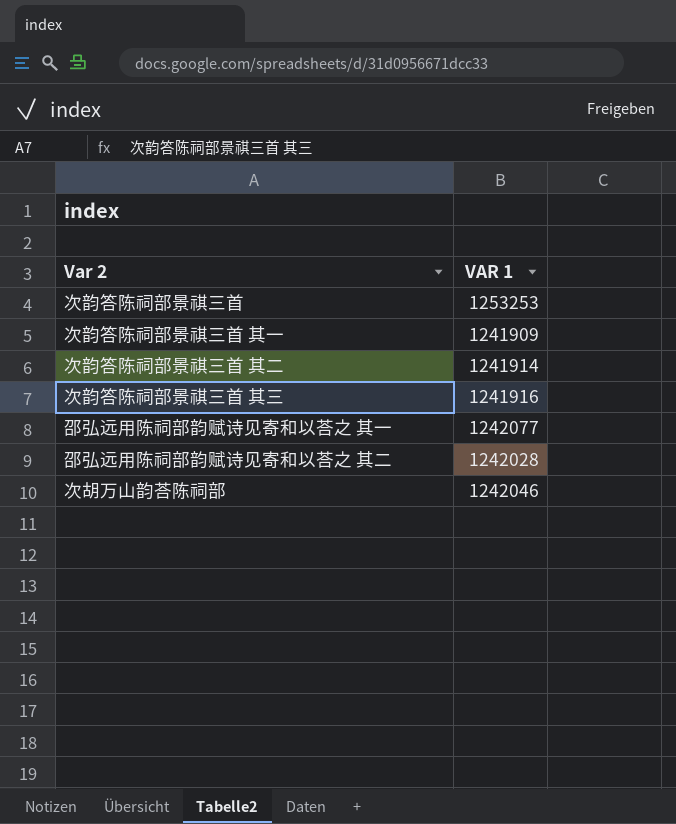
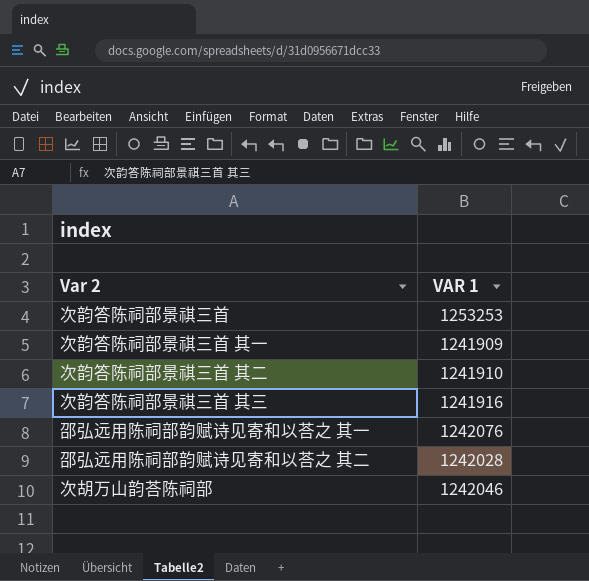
次韵答陈祠部景祺三首 其二 | VAR 1: 1241914 -> 1241910
邵弘远用陈祠部韵赋诗见寄和以荅之 其一 | VAR 1: 1242077 -> 1242076

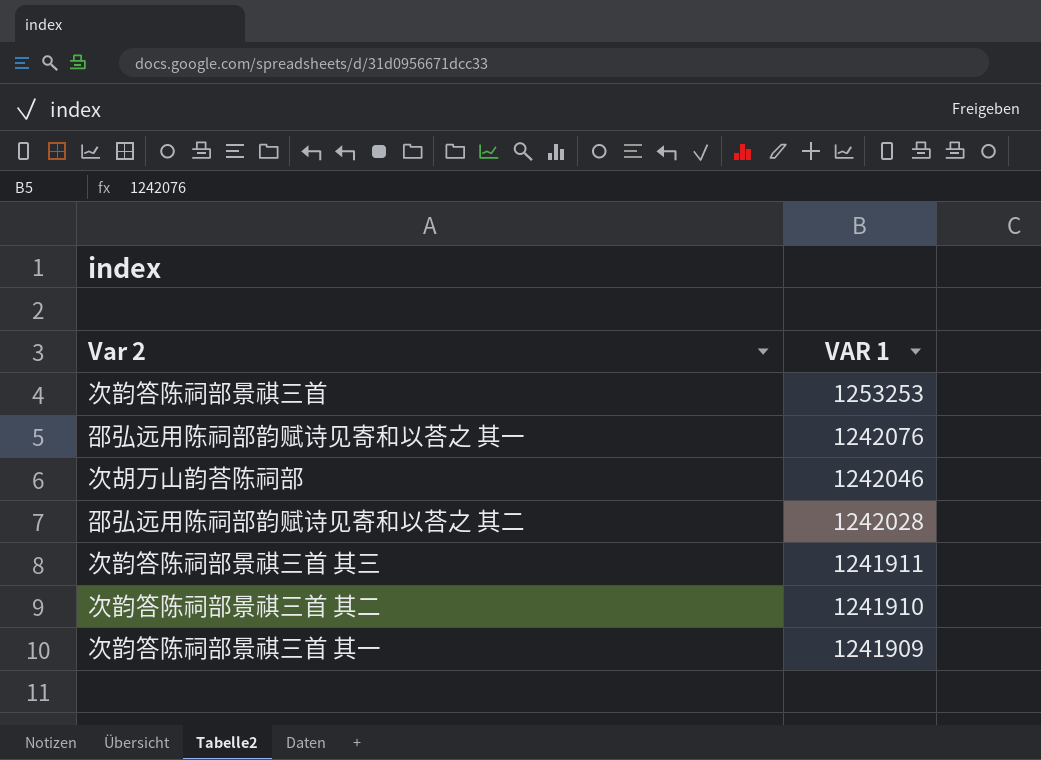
row order: none -> VAR 1 descending
次韵答陈祠部景祺三首 其三 | VAR 1: 1241916 -> 1241911

